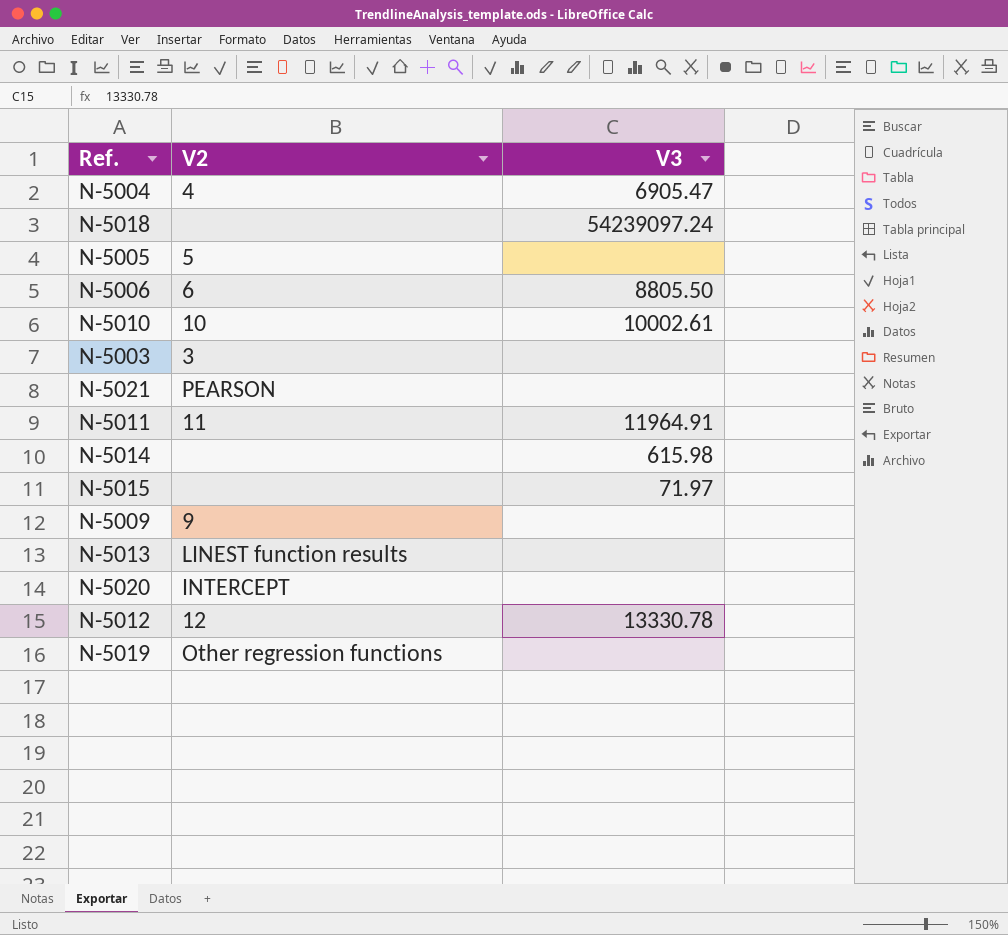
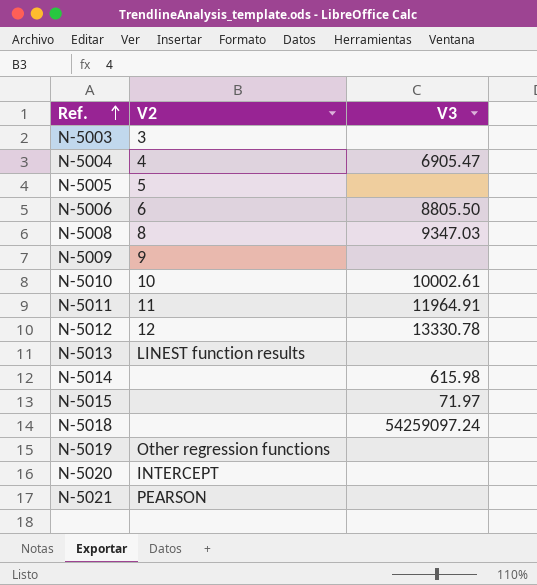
row order: none -> Ref. ascending
row N-5008: none -> 8 | 9347.03
N-5018 | V3: 54239097.24 -> 54259097.24

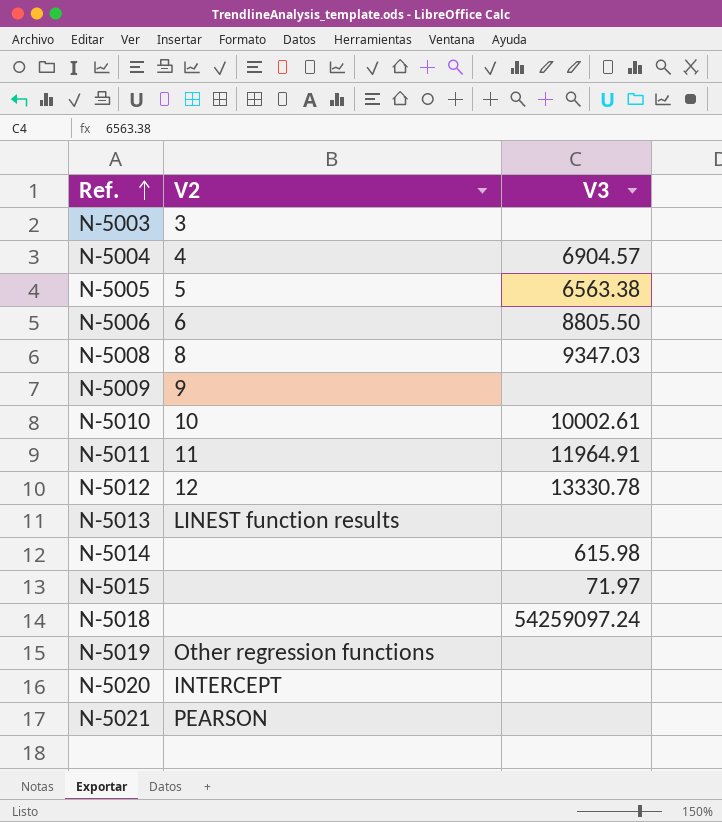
N-5004 | V3: 6905.47 -> 6904.57
N-5005 | V3: none -> 6563.38

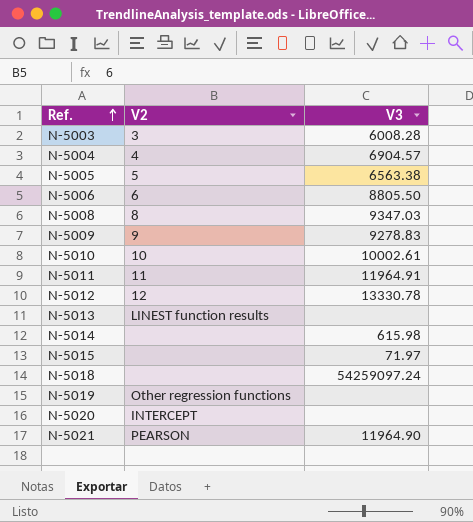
N-5003 | V3: none -> 6008.28
N-5009 | V3: none -> 9278.83
N-5021 | V3: none -> 11964.90

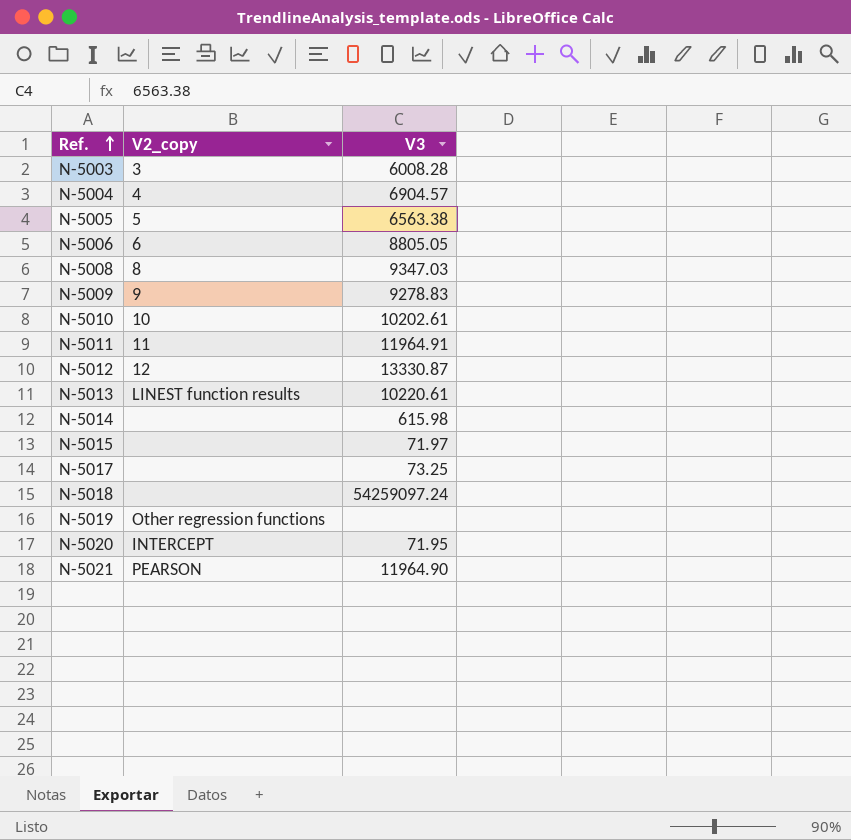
column name: V2 -> V2_copy
N-5006 | V3: 8805.50 -> 8805.05
N-5010 | V3: 10002.61 -> 10202.61
N-5012 | V3: 13330.78 -> 13330.87
N-5013 | V3: none -> 10220.61
row N-5017: none -> none | 73.25
N-5020 | V3: none -> 71.95

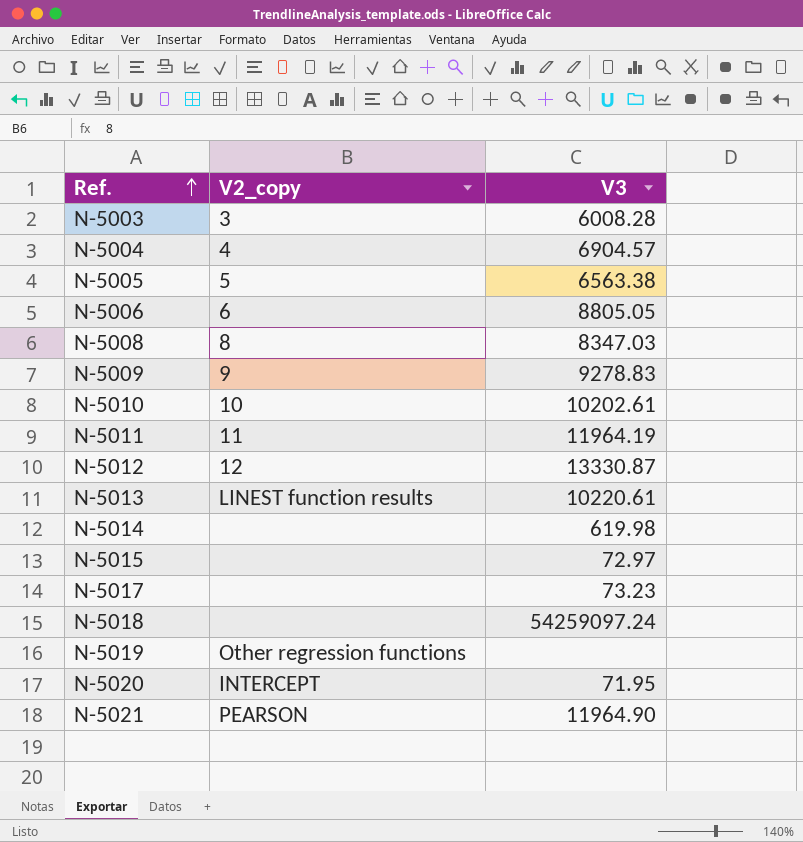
N-5008 | V3: 9347.03 -> 8347.03
N-5011 | V3: 11964.91 -> 11964.19
N-5014 | V3: 615.98 -> 619.98
N-5015 | V3: 71.97 -> 72.97
N-5017 | V3: 73.25 -> 73.23

